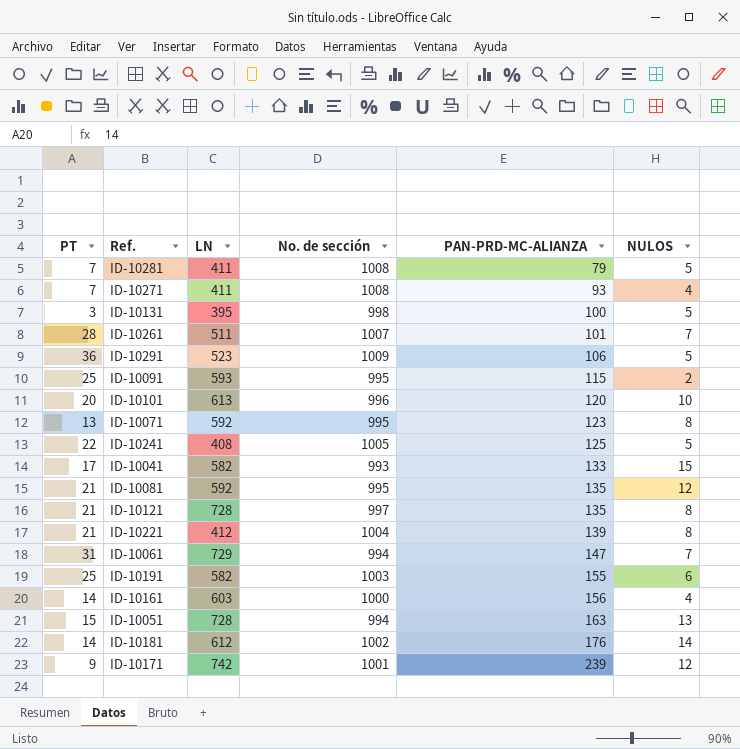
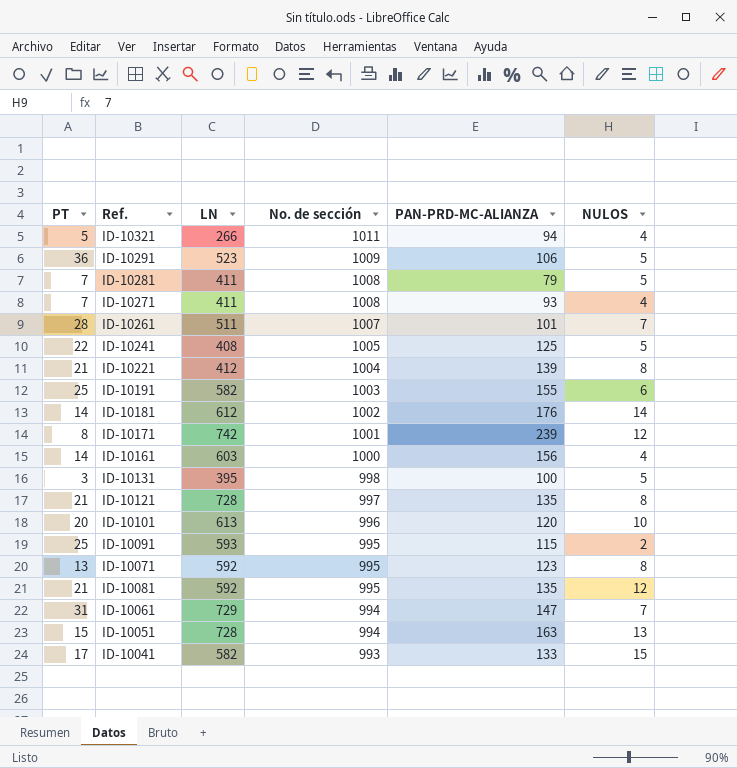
row order: PAN-PRD-MC-ALIANZA ascending -> No. de sección descending
row ID-10321: none -> 5 | 266 | 1011 | 94 | 4
ID-10171 | PT: 9 -> 8

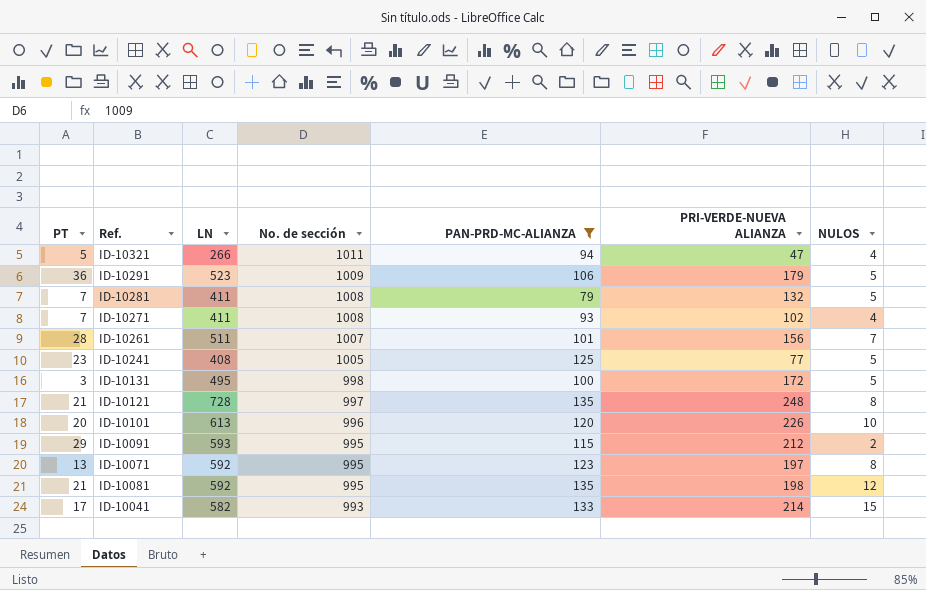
filter: none -> PAN-PRD-MC-ALIANZA <= 135
column PRI-VERDE-NUEVA ALIANZA | position: none -> 6
ID-10241 | PT: 22 -> 23
ID-10131 | LN: 395 -> 495
ID-10091 | PT: 25 -> 29

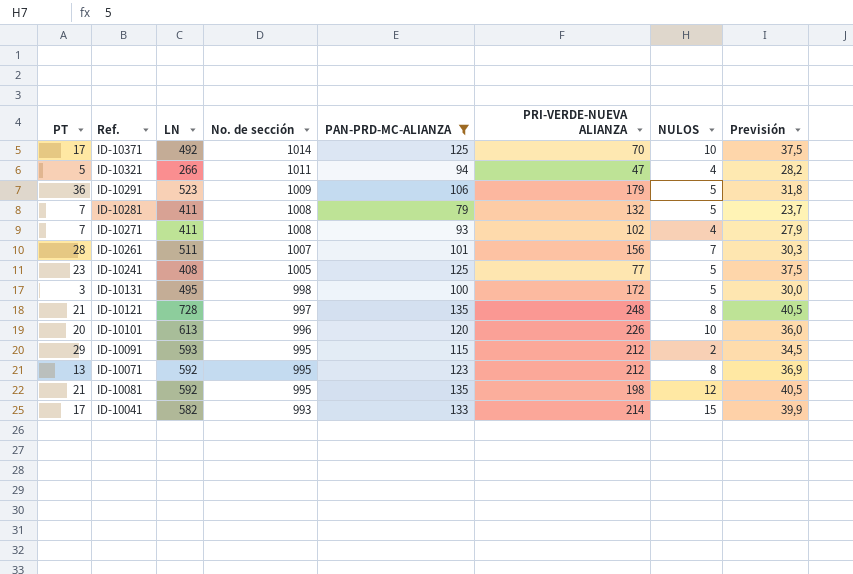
column Previsión | formula: none -> [PAN-PRD-MC-ALIANZA] * 0,3
row ID-10371: none -> 17 | 492 | 1014 | 125 | 70 | 10 | 37,5
ID-10071 | PRI-VERDE-NUEVA ALIANZA: 197 -> 212

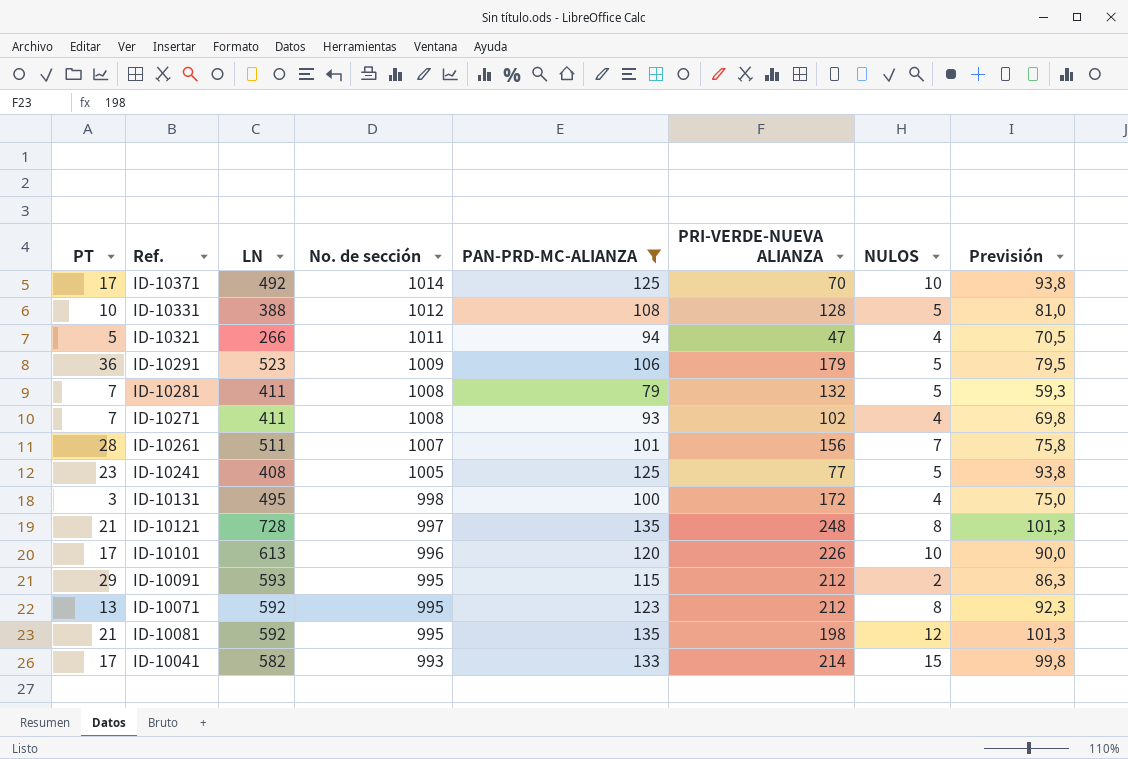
column Previsión | formula: [PAN-PRD-MC-ALIANZA] * 0,3 -> [PAN-PRD-MC-ALIANZA] * 0,75
row ID-10331: none -> 10 | 388 | 1012 | 108 | 128 | 5 | 81,0
ID-10131 | NULOS: 5 -> 4
ID-10101 | PT: 20 -> 17

